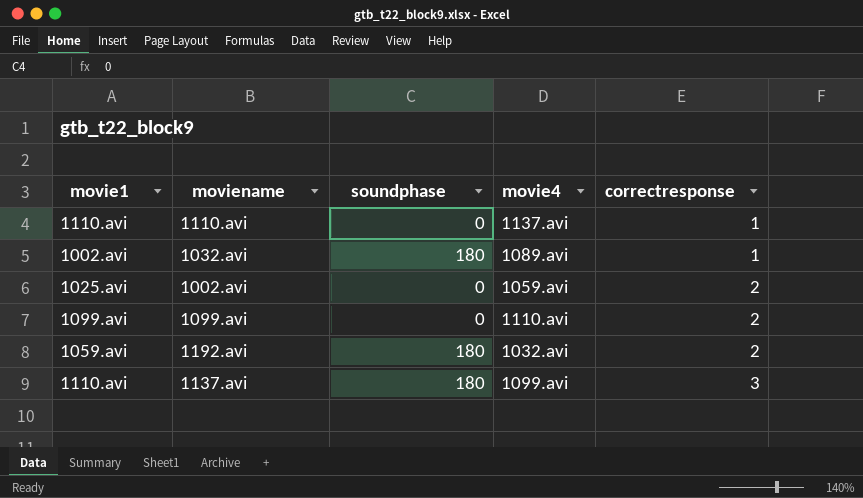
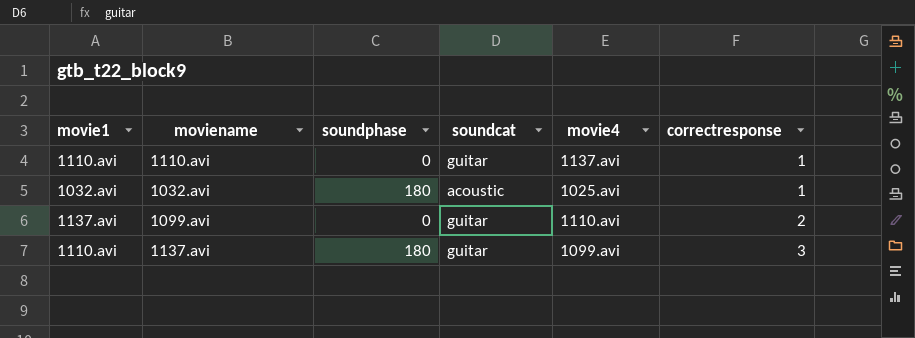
column soundcat | position: none -> 4
row 1002.avi: 1025.avi | 0 | 1059.avi | 2 -> none
row 1192.avi: 1059.avi | 180 | 1032.avi | 2 -> none
1032.avi | movie1: 1002.avi -> 1032.avi
1032.avi | movie4: 1089.avi -> 1025.avi
1099.avi | movie1: 1099.avi -> 1137.avi

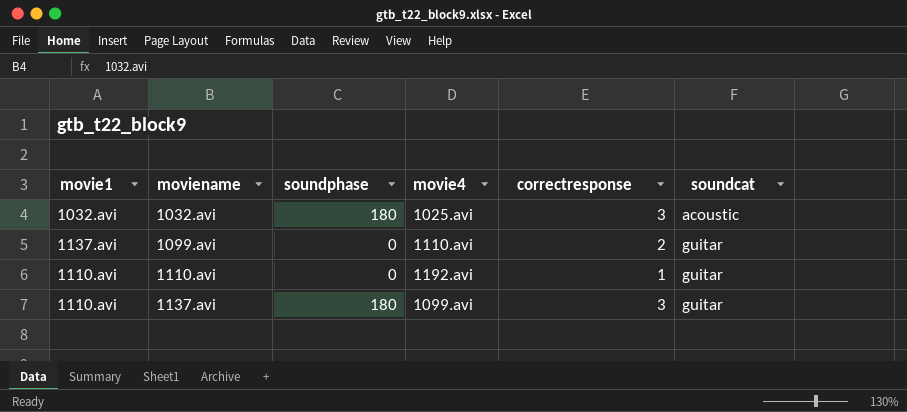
row order: correctresponse ascending -> moviename ascending
column soundcat | position: 4 -> 6
1032.avi | correctresponse: 1 -> 3
1110.avi | movie4: 1137.avi -> 1192.avi

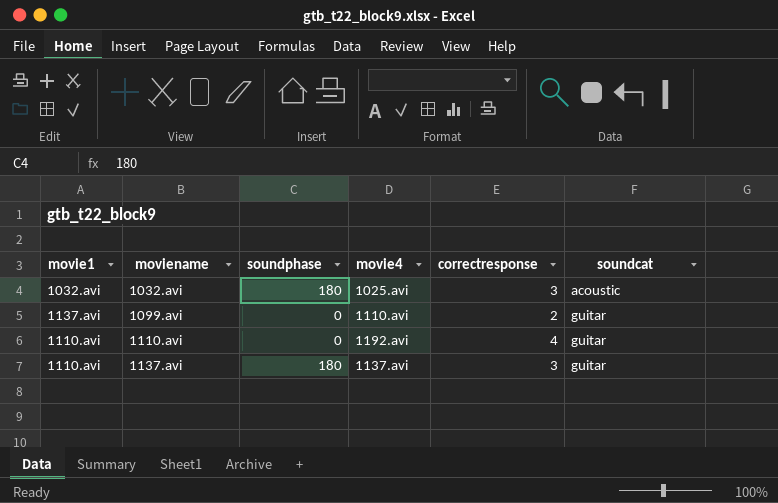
1110.avi | correctresponse: 1 -> 4
1137.avi | movie4: 1099.avi -> 1137.avi

